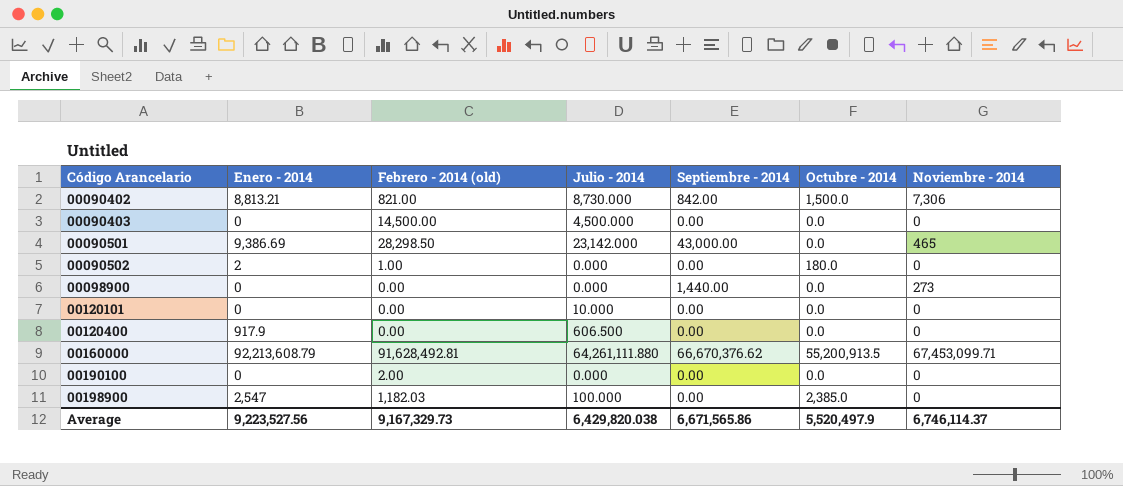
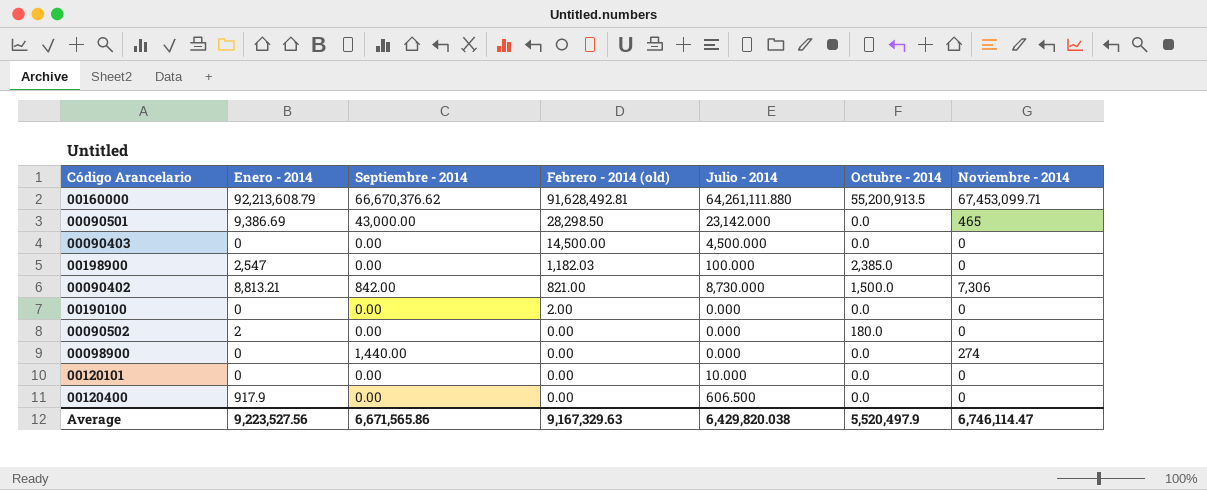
row order: Código Arancelario ascending -> Febrero - 2014 (old) descending
column Septiembre - 2014 | position: 5 -> 3
00090502 | Febrero - 2014 (old): 1.00 -> 0.00
00098900 | Noviembre - 2014: 273 -> 274
Average | Febrero - 2014 (old): 9,167,329.73 -> 9,167,329.63
Average | Noviembre - 2014: 6,746,114.37 -> 6,746,114.47

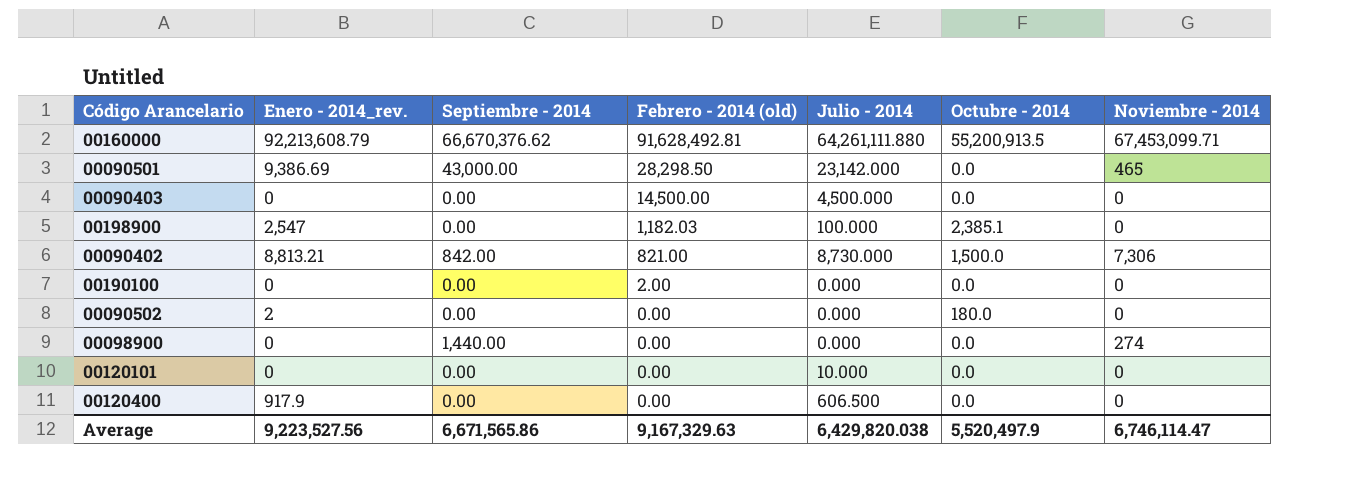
column name: Enero - 2014 -> Enero - 2014_rev.
00198900 | Octubre - 2014: 2,385.0 -> 2,385.1

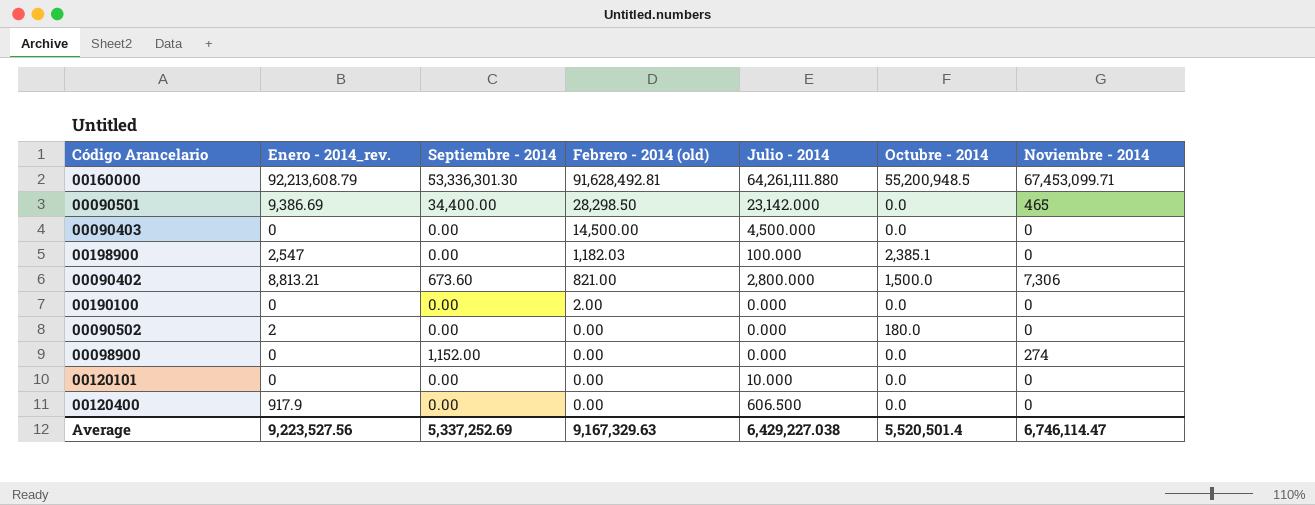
00160000 | Septiembre - 2014: 66,670,376.62 -> 53,336,301.30
00160000 | Octubre - 2014: 55,200,913.5 -> 55,200,948.5
00090501 | Septiembre - 2014: 43,000.00 -> 34,400.00
00090402 | Septiembre - 2014: 842.00 -> 673.60
00090402 | Julio - 2014: 8,730.000 -> 2,800.000
00098900 | Septiembre - 2014: 1,440.00 -> 1,152.00
Average | Septiembre - 2014: 6,671,565.86 -> 5,337,252.69
Average | Julio - 2014: 6,429,820.038 -> 6,429,227.038
Average | Octubre - 2014: 5,520,497.9 -> 5,520,501.4

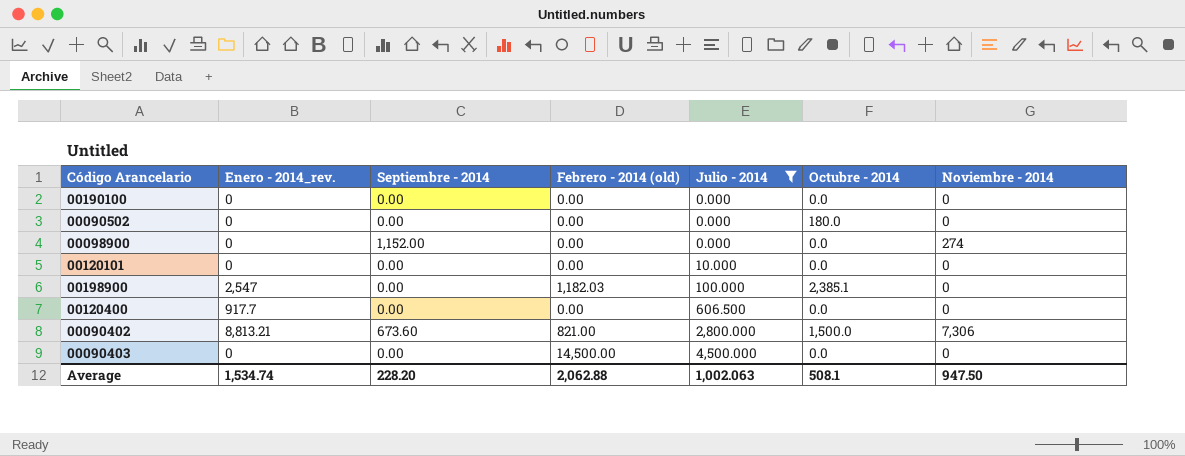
filter: none -> Julio - 2014 <= 4,500.000
row order: Febrero - 2014 (old) descending -> Julio - 2014 ascending
00190100 | Febrero - 2014 (old): 2.00 -> 0.00
00090502 | Enero - 2014_rev.: 2 -> 0
00120400 | Enero - 2014_rev.: 917.9 -> 917.7
Average | Enero - 2014_rev.: 9,223,527.56 -> 1,534.74
Average | Septiembre - 2014: 5,337,252.69 -> 228.20
Average | Febrero - 2014 (old): 9,167,329.63 -> 2,062.88
Average | Julio - 2014: 6,429,227.038 -> 1,002.063
Average | Octubre - 2014: 5,520,501.4 -> 508.1
Average | Noviembre - 2014: 6,746,114.47 -> 947.50

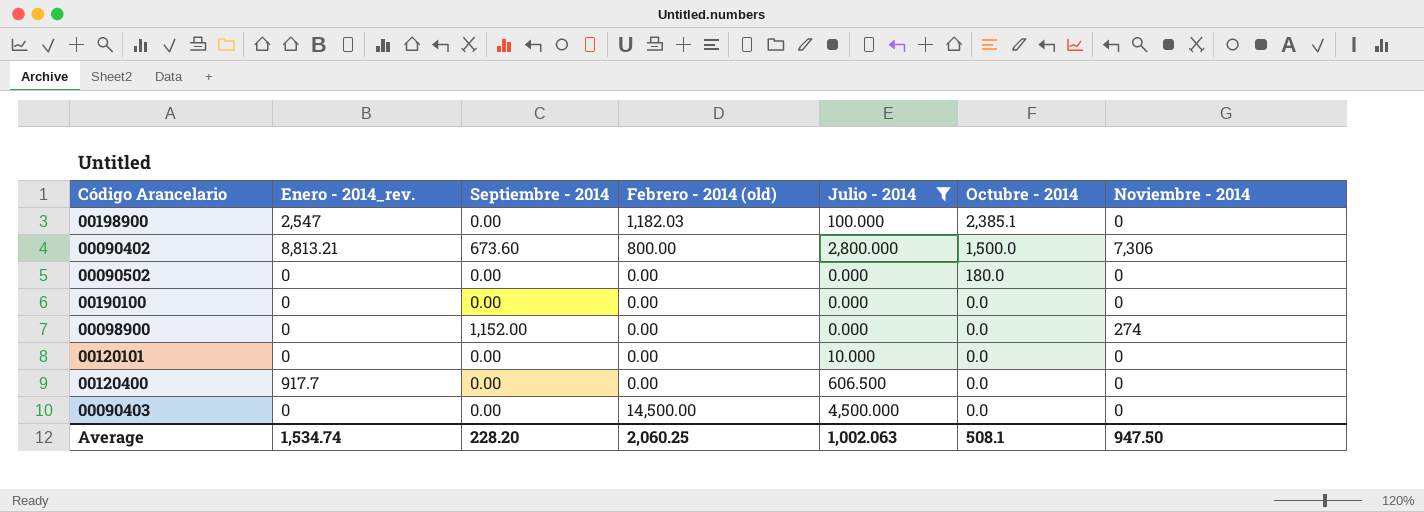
row order: Julio - 2014 ascending -> Octubre - 2014 descending
00090402 | Febrero - 2014 (old): 821.00 -> 800.00
Average | Febrero - 2014 (old): 2,062.88 -> 2,060.25

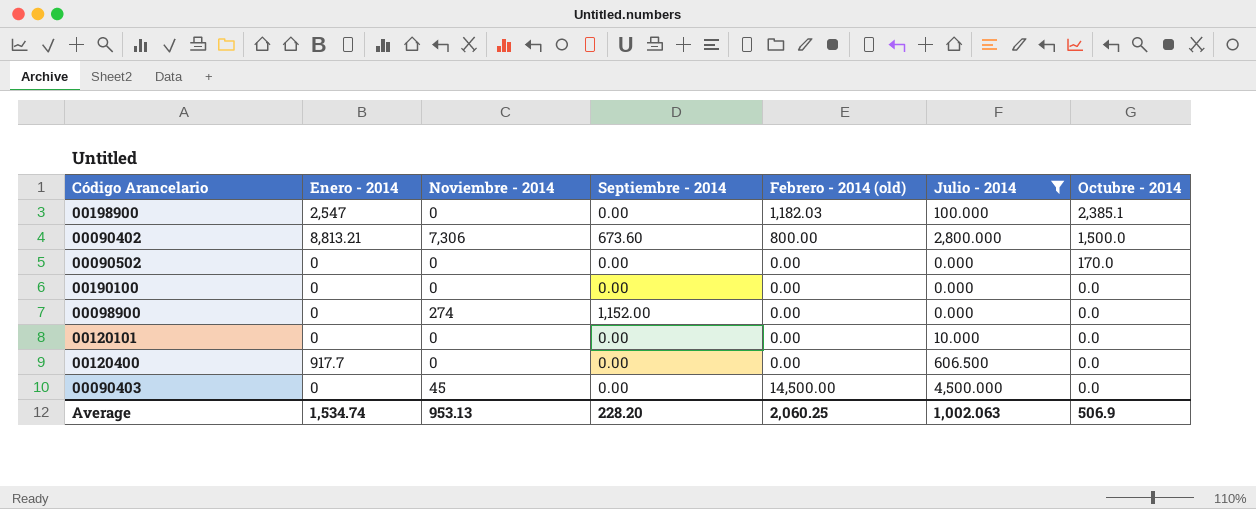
column name: Enero - 2014_rev. -> Enero - 2014
column Noviembre - 2014 | position: 7 -> 3
00090502 | Octubre - 2014: 180.0 -> 170.0
00090403 | Noviembre - 2014: 0 -> 45
Average | Noviembre - 2014: 947.50 -> 953.13
Average | Octubre - 2014: 508.1 -> 506.9

